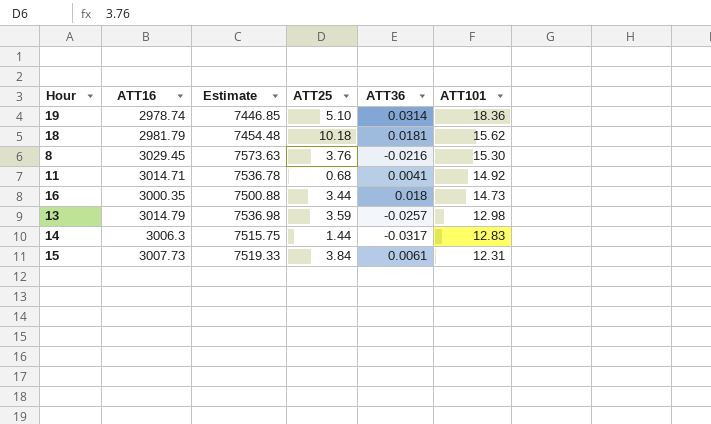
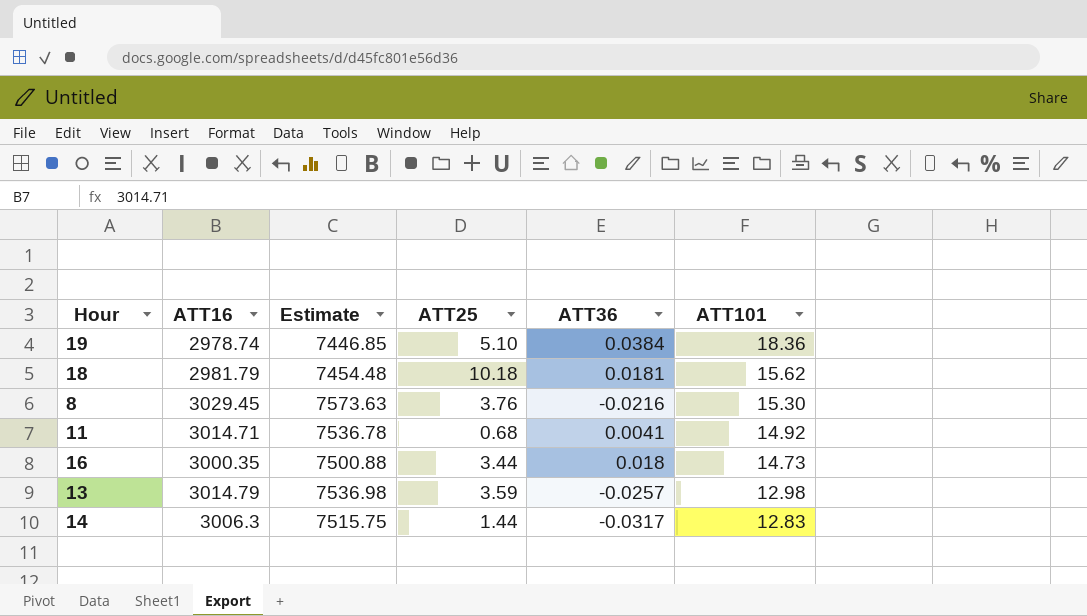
row 15: 3007.73 | 7519.33 | 3.84 | 0.0061 | 12.31 -> none
19 | ATT36: 0.0314 -> 0.0384

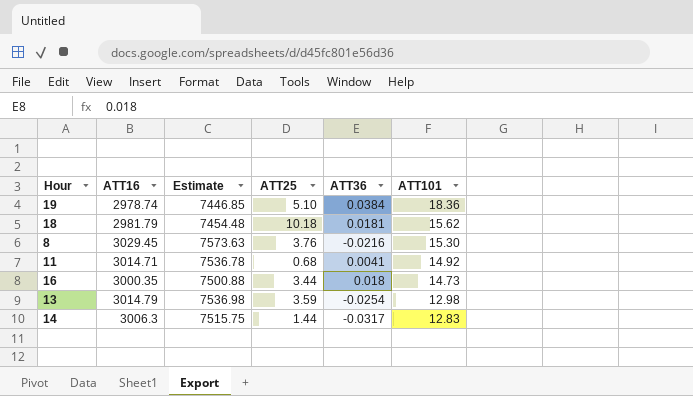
13 | ATT36: -0.0257 -> -0.0254

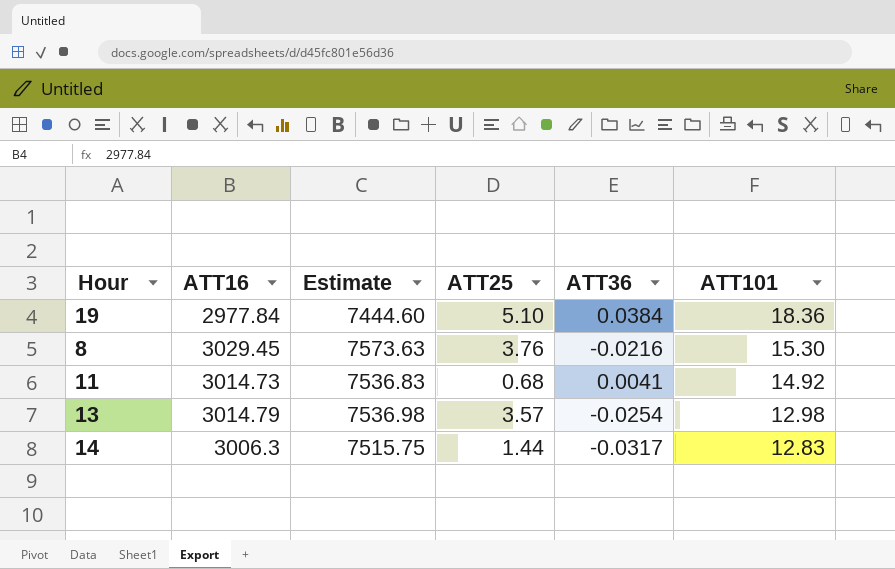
row 18: 2981.79 | 7454.48 | 10.18 | 0.0181 | 15.62 -> none
row 16: 3000.35 | 7500.88 | 3.44 | 0.018 | 14.73 -> none
19 | ATT16: 2978.74 -> 2977.84
19 | Estimate: 7446.85 -> 7444.60
11 | ATT16: 3014.71 -> 3014.73
11 | Estimate: 7536.78 -> 7536.83
13 | ATT25: 3.59 -> 3.57

